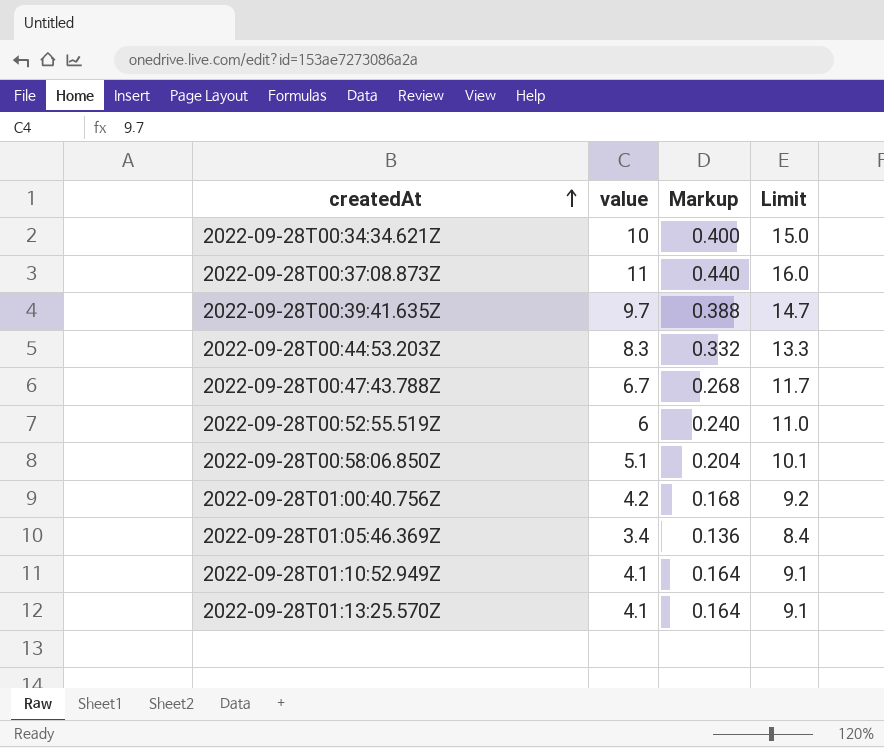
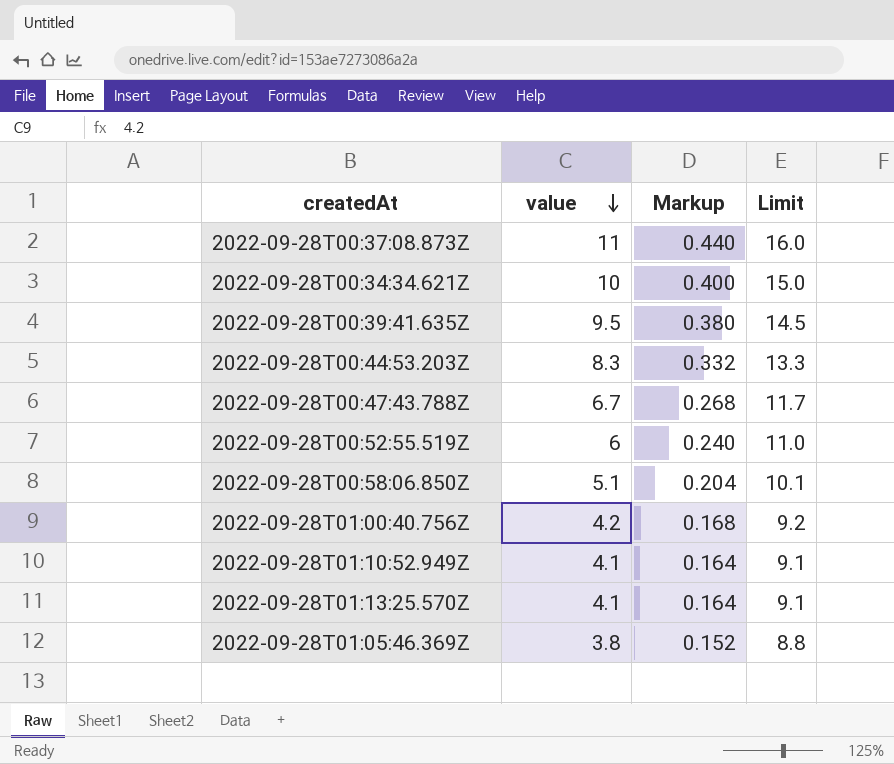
row order: createdAt ascending -> value descending
2022-09-28T00:39:41.635Z | value: 9.7 -> 9.5
2022-09-28T00:39:41.635Z | Markup: 0.388 -> 0.380
2022-09-28T00:39:41.635Z | Limit: 14.7 -> 14.5
2022-09-28T01:05:46.369Z | value: 3.4 -> 3.8
2022-09-28T01:05:46.369Z | Markup: 0.136 -> 0.152
2022-09-28T01:05:46.369Z | Limit: 8.4 -> 8.8

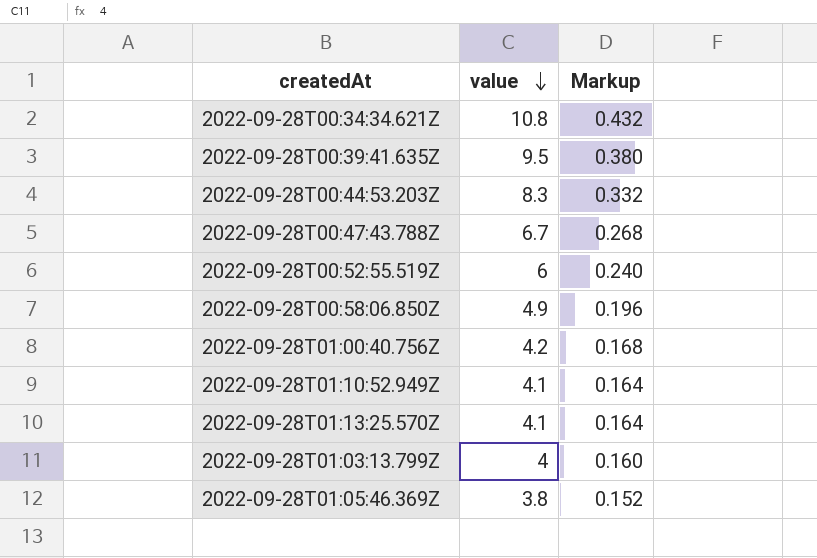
column Limit | formula: [value] + 5 -> none
row 2022-09-28T00:37:08.873Z: 11 | 0.440 | 16.0 -> none
2022-09-28T00:34:34.621Z | value: 10 -> 10.8
2022-09-28T00:34:34.621Z | Markup: 0.400 -> 0.432
2022-09-28T00:58:06.850Z | value: 5.1 -> 4.9
2022-09-28T00:58:06.850Z | Markup: 0.204 -> 0.196
row 2022-09-28T01:03:13.799Z: none -> 4 | 0.160

